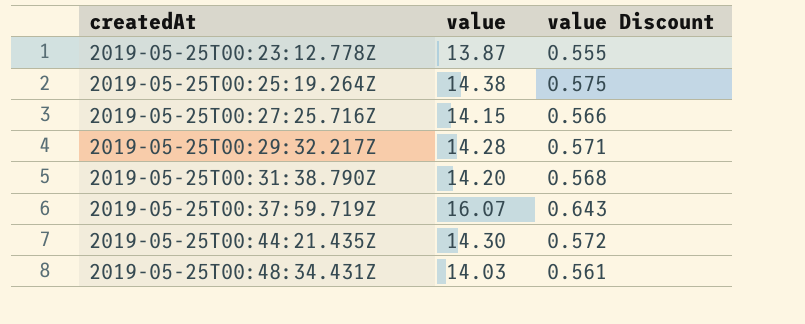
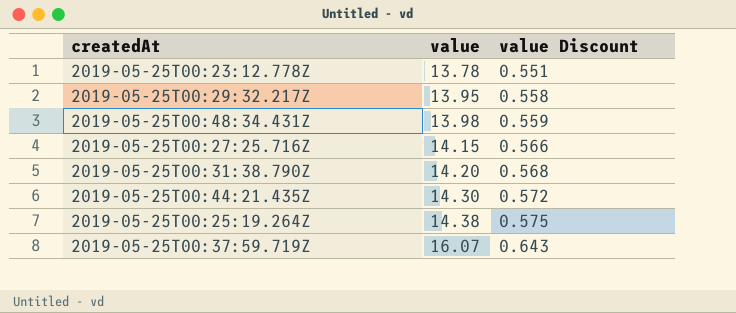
row order: createdAt ascending -> value ascending
2019-05-25T00:23:12.778Z | value: 13.87 -> 13.78
2019-05-25T00:23:12.778Z | value Discount: 0.555 -> 0.551
2019-05-25T00:29:32.217Z | value: 14.28 -> 13.95
2019-05-25T00:29:32.217Z | value Discount: 0.571 -> 0.558
2019-05-25T00:48:34.431Z | value: 14.03 -> 13.98
2019-05-25T00:48:34.431Z | value Discount: 0.561 -> 0.559

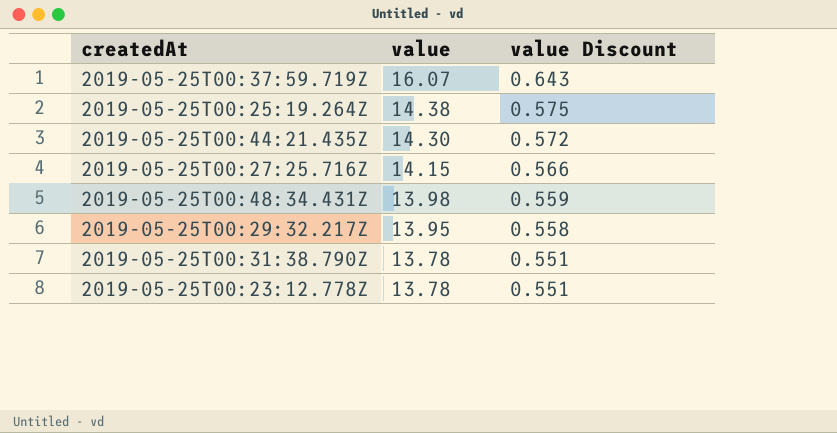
row order: value ascending -> value descending
2019-05-25T00:31:38.790Z | value: 14.20 -> 13.78
2019-05-25T00:31:38.790Z | value Discount: 0.568 -> 0.551

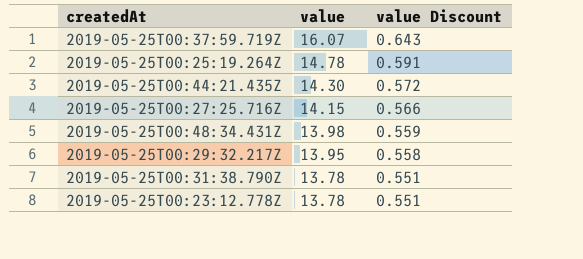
2019-05-25T00:25:19.264Z | value: 14.38 -> 14.78
2019-05-25T00:25:19.264Z | value Discount: 0.575 -> 0.591

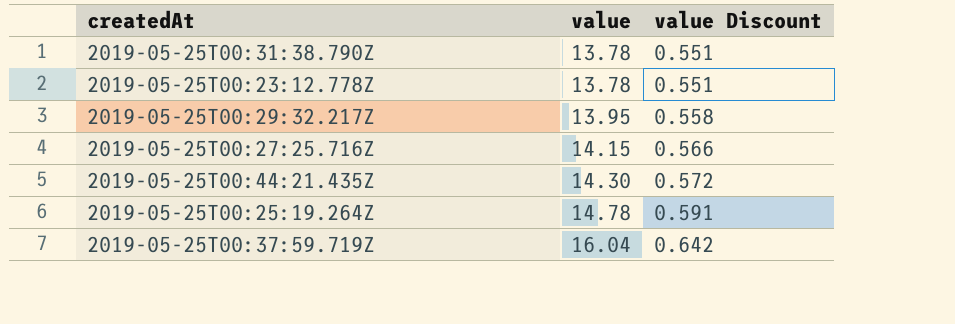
row order: value descending -> value ascending
row 2019-05-25T00:48:34.431Z: 13.98 | 0.559 -> none
2019-05-25T00:37:59.719Z | value: 16.07 -> 16.04
2019-05-25T00:37:59.719Z | value Discount: 0.643 -> 0.642

